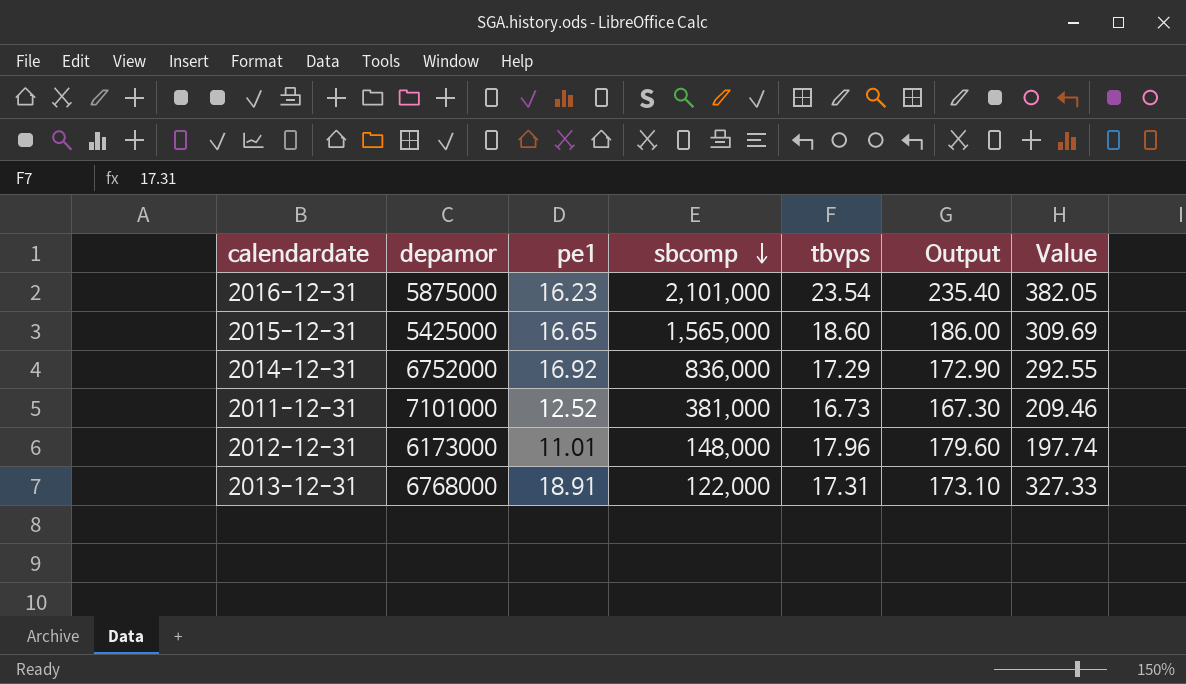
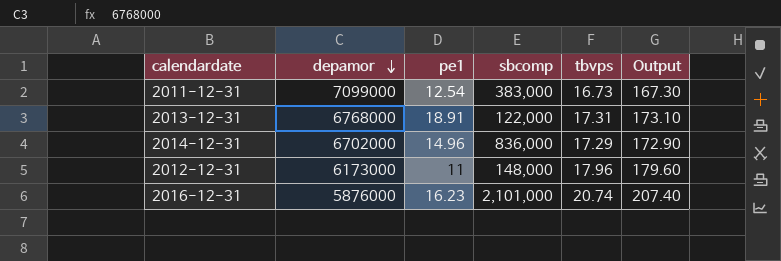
row order: sbcomp descending -> depamor descending
column Value | formula: [pe1] * [tbvps] -> none
row 2015-12-31: 5425000 | 16.65 | 1,565,000 | 18.60 | 186.00 | 309.69 -> none
2011-12-31 | depamor: 7101000 -> 7099000
2011-12-31 | pe1: 12.52 -> 12.54
2011-12-31 | sbcomp: 381,000 -> 383,000
2014-12-31 | depamor: 6752000 -> 6702000
2014-12-31 | pe1: 16.92 -> 14.96
2012-12-31 | pe1: 11.01 -> 11
2016-12-31 | depamor: 5875000 -> 5876000
2016-12-31 | tbvps: 23.54 -> 20.74
2016-12-31 | Output: 235.40 -> 207.40

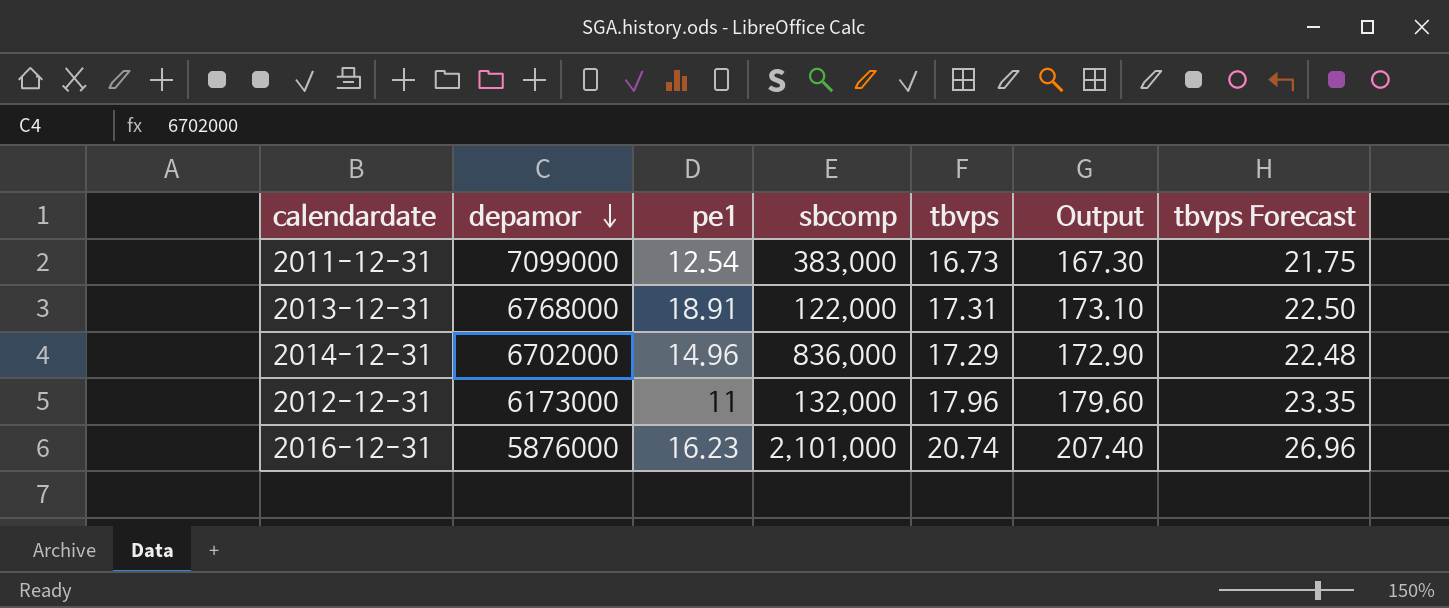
column tbvps Forecast | formula: none -> [tbvps] * 1.3
2012-12-31 | sbcomp: 148,000 -> 132,000

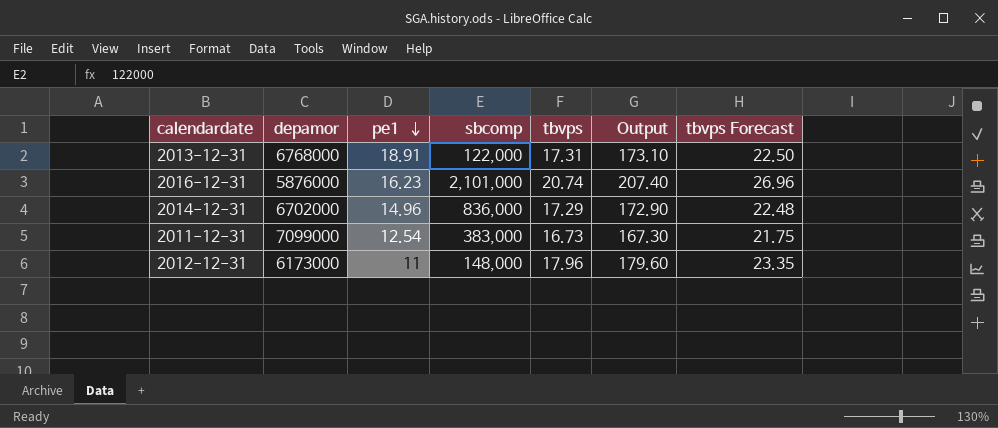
row order: depamor descending -> pe1 descending
2012-12-31 | sbcomp: 132,000 -> 148,000

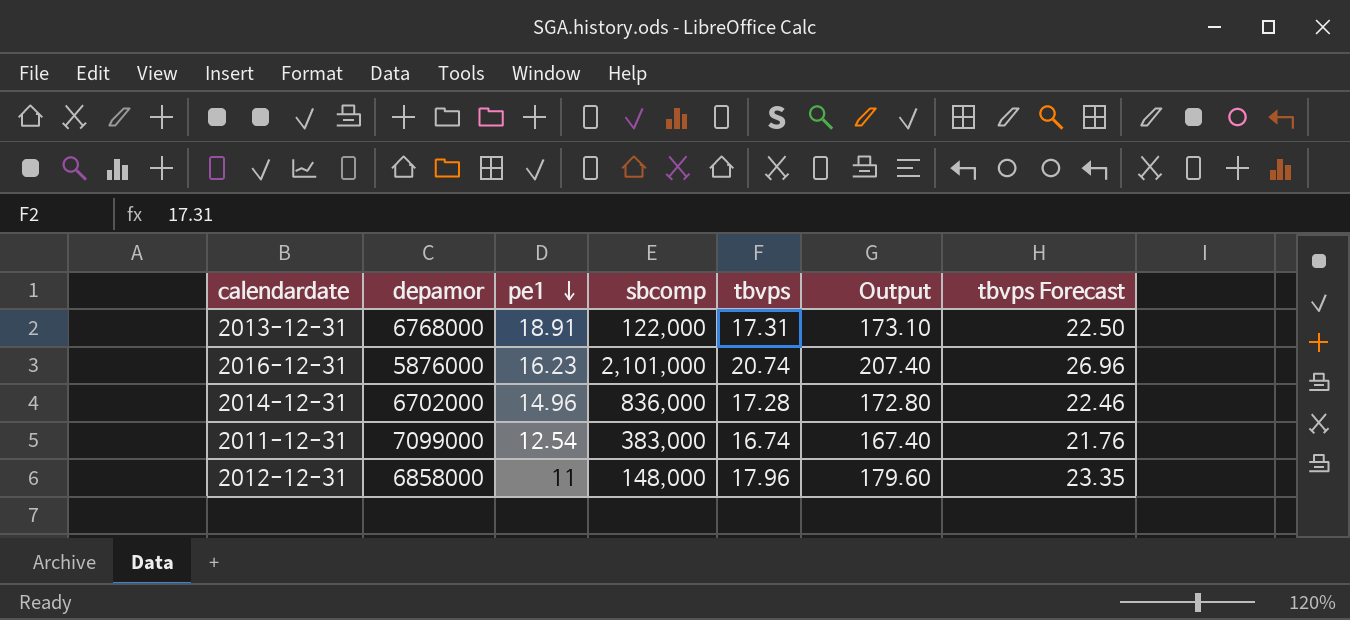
2014-12-31 | tbvps: 17.29 -> 17.28
2014-12-31 | Output: 172.90 -> 172.80
2014-12-31 | tbvps Forecast: 22.48 -> 22.46
2011-12-31 | tbvps: 16.73 -> 16.74
2011-12-31 | Output: 167.30 -> 167.40
2011-12-31 | tbvps Forecast: 21.75 -> 21.76
2012-12-31 | depamor: 6173000 -> 6858000

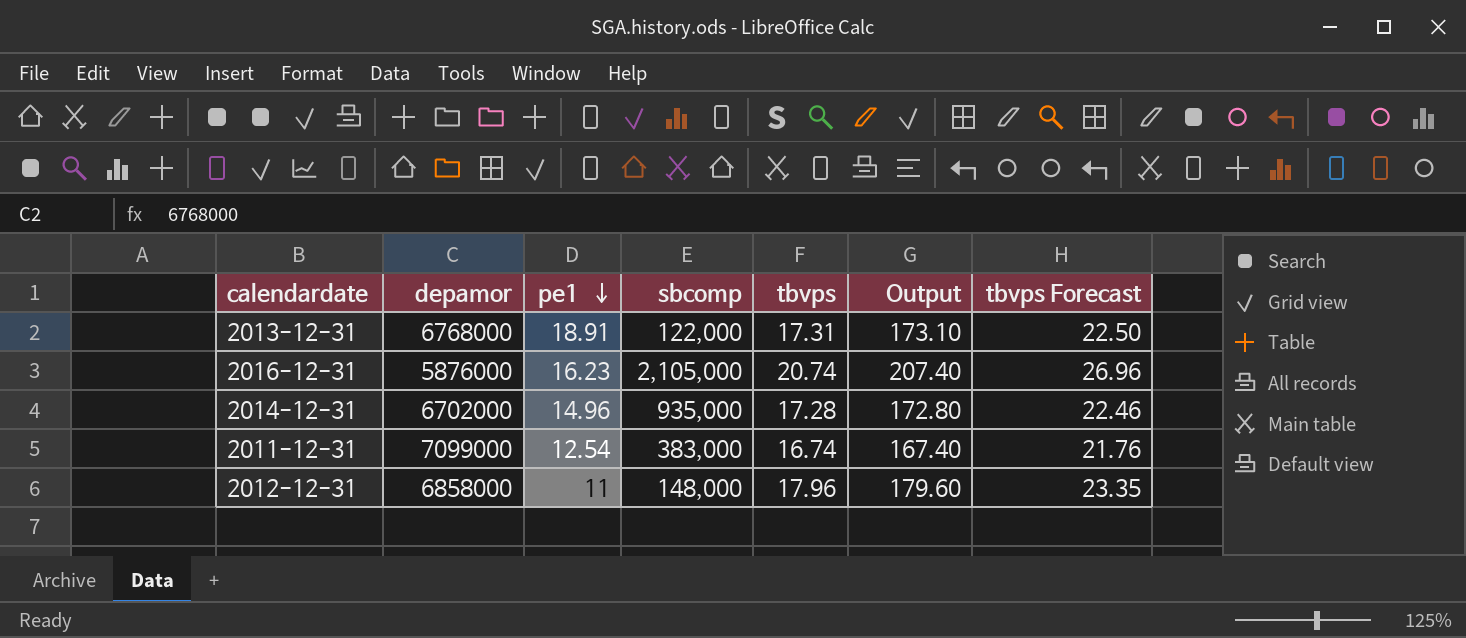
2016-12-31 | sbcomp: 2,101,000 -> 2,105,000
2014-12-31 | sbcomp: 836,000 -> 935,000

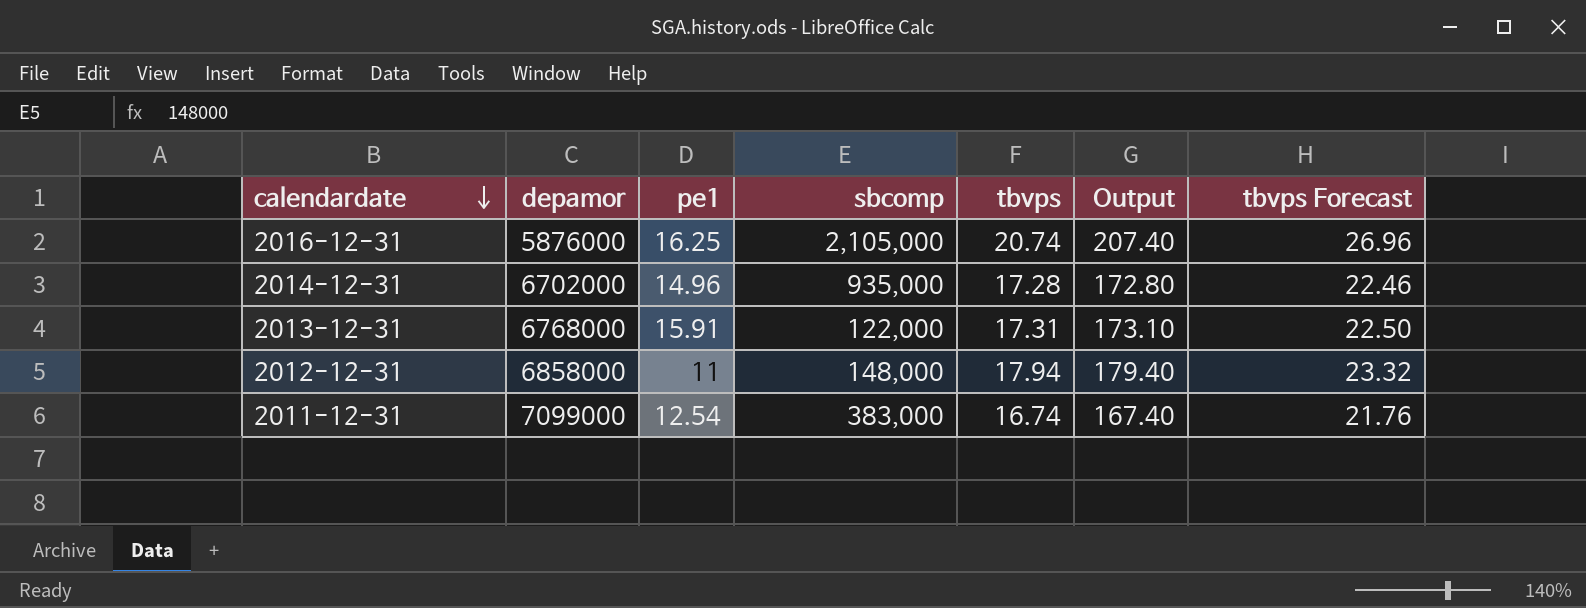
row order: pe1 descending -> calendardate descending
2016-12-31 | pe1: 16.23 -> 16.25
2013-12-31 | pe1: 18.91 -> 15.91
2012-12-31 | tbvps: 17.96 -> 17.94
2012-12-31 | Output: 179.60 -> 179.40
2012-12-31 | tbvps Forecast: 23.35 -> 23.32

